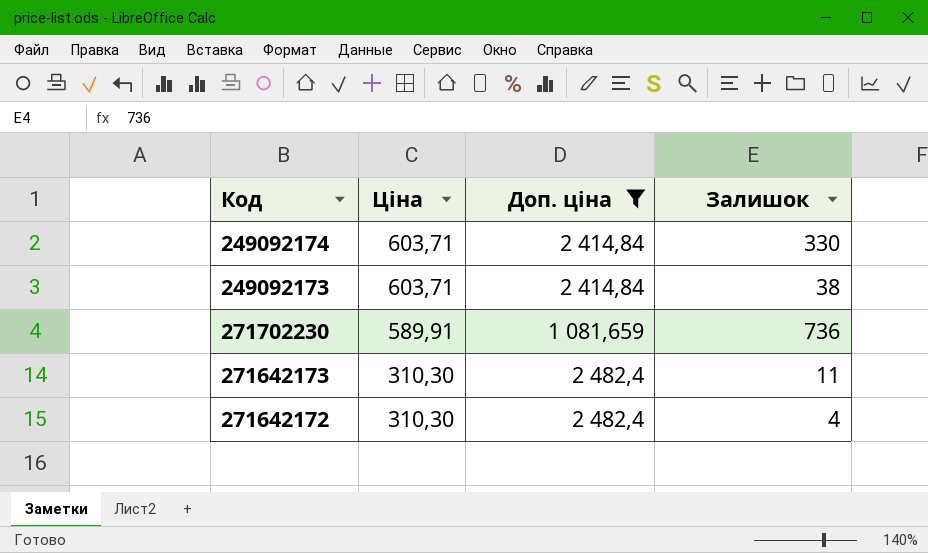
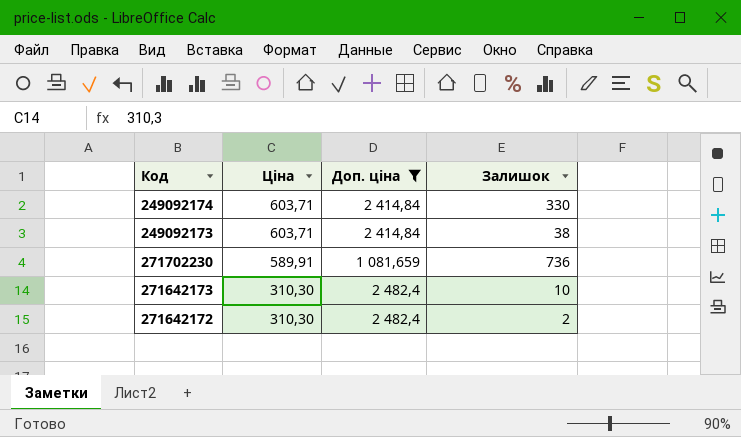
271642173 | Залишок: 11 -> 10
271642172 | Залишок: 4 -> 2

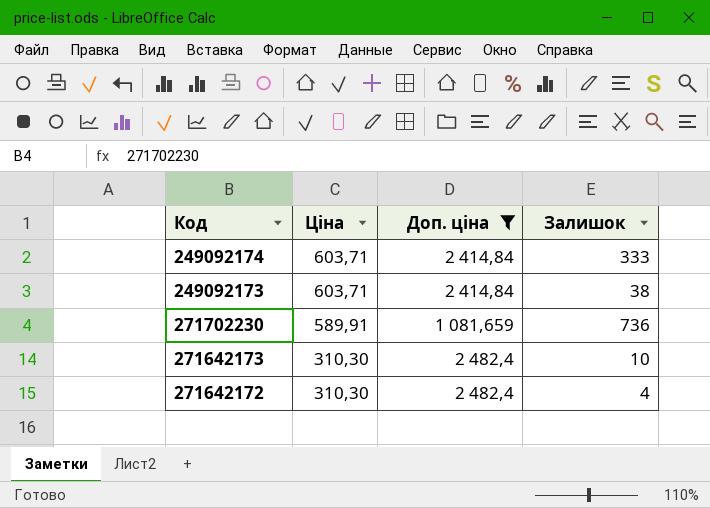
249092174 | Залишок: 330 -> 333
271642172 | Залишок: 2 -> 4

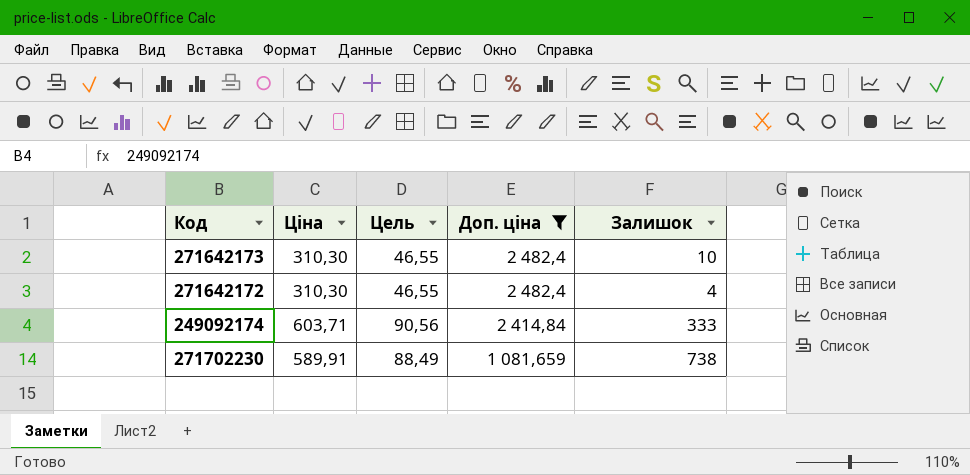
row order: Ціна descending -> Доп. ціна descending
column Цель | formula: none -> [Ціна] * 0,15
row 249092173: 603,71 | 2 414,84 | 38 -> none
271702230 | Залишок: 736 -> 738

